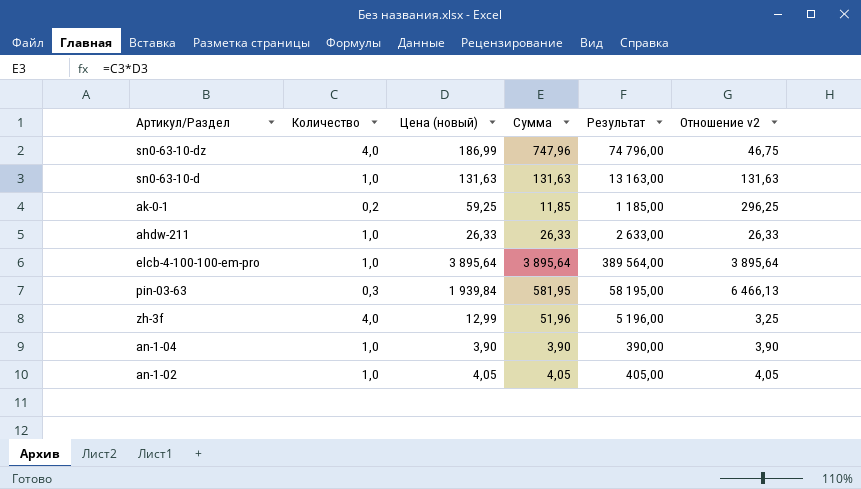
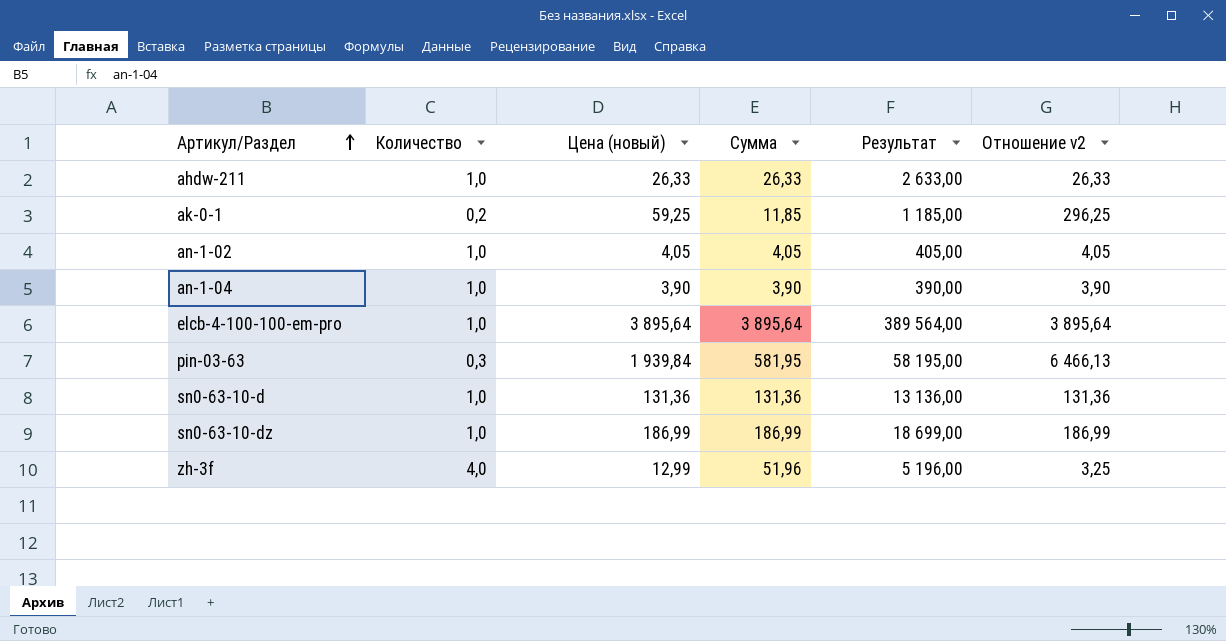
row order: none -> Артикул/Раздел ascending
sn0-63-10-d | Цена (новый): 131,63 -> 131,36
sn0-63-10-d | Сумма: 131,63 -> 131,36
sn0-63-10-d | Результат: 13 163,00 -> 13 136,00
sn0-63-10-d | Отношение v2: 131,63 -> 131,36
sn0-63-10-dz | Количество: 4,0 -> 1,0
sn0-63-10-dz | Сумма: 747,96 -> 186,99
sn0-63-10-dz | Результат: 74 796,00 -> 18 699,00
sn0-63-10-dz | Отношение v2: 46,75 -> 186,99

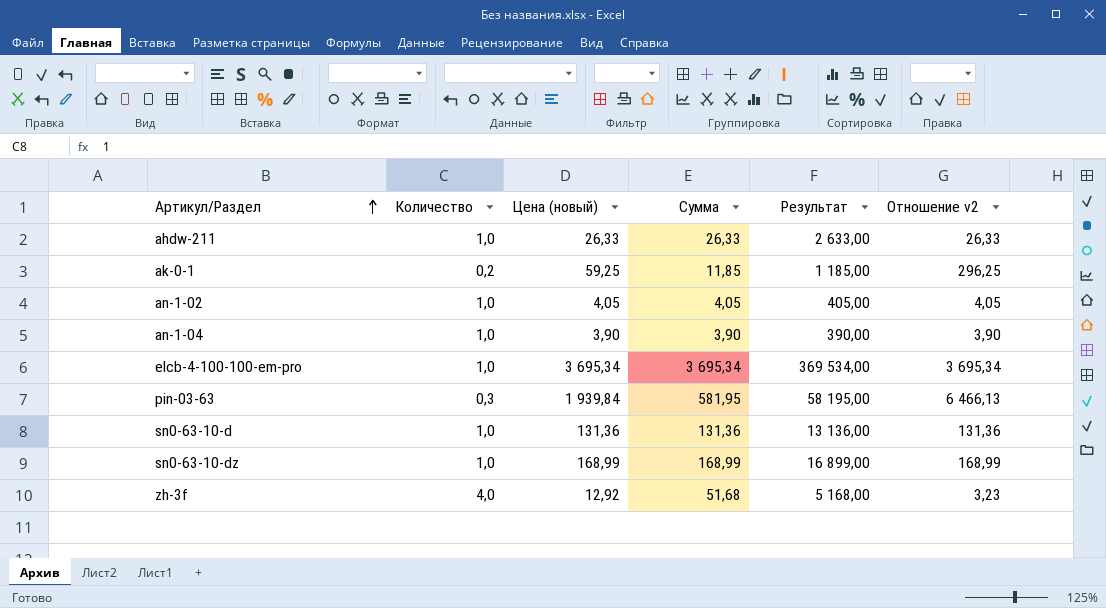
elcb-4-100-100-em-pro | Цена (новый): 3 895,64 -> 3 695,34
elcb-4-100-100-em-pro | Сумма: 3 895,64 -> 3 695,34
elcb-4-100-100-em-pro | Результат: 389 564,00 -> 369 534,00
elcb-4-100-100-em-pro | Отношение v2: 3 895,64 -> 3 695,34
sn0-63-10-dz | Цена (новый): 186,99 -> 168,99
sn0-63-10-dz | Сумма: 186,99 -> 168,99
sn0-63-10-dz | Результат: 18 699,00 -> 16 899,00
sn0-63-10-dz | Отношение v2: 186,99 -> 168,99
zh-3f | Цена (новый): 12,99 -> 12,92
zh-3f | Сумма: 51,96 -> 51,68
zh-3f | Результат: 5 196,00 -> 5 168,00
zh-3f | Отношение v2: 3,25 -> 3,23

